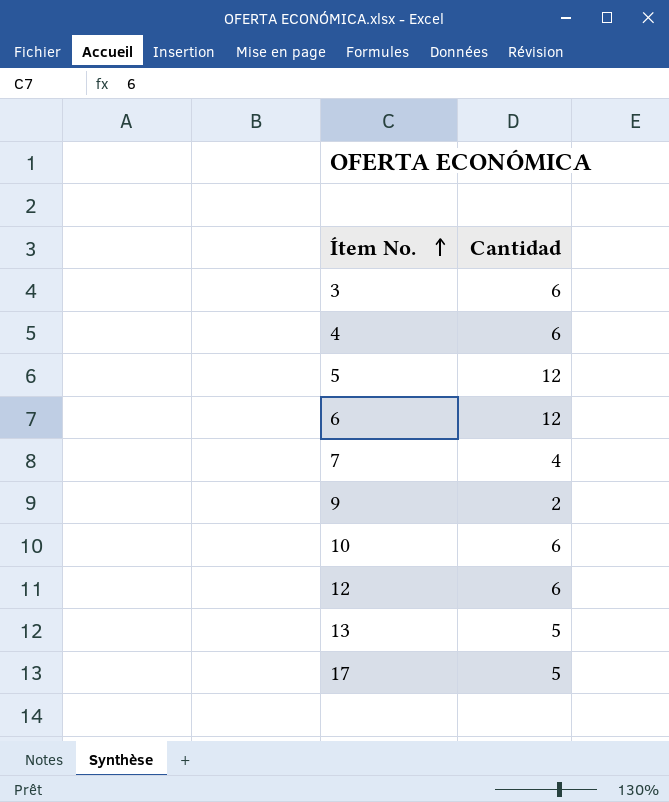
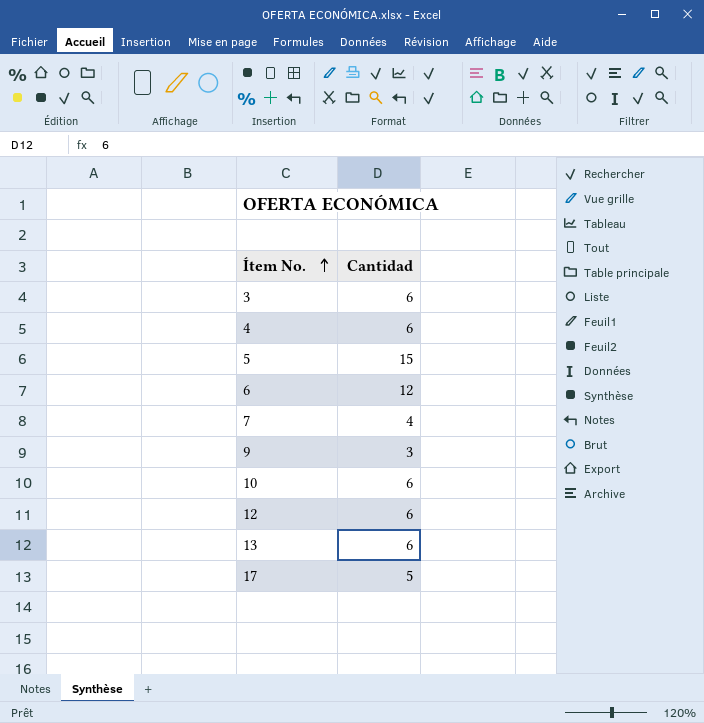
5 | Cantidad: 12 -> 15
9 | Cantidad: 2 -> 3
13 | Cantidad: 5 -> 6

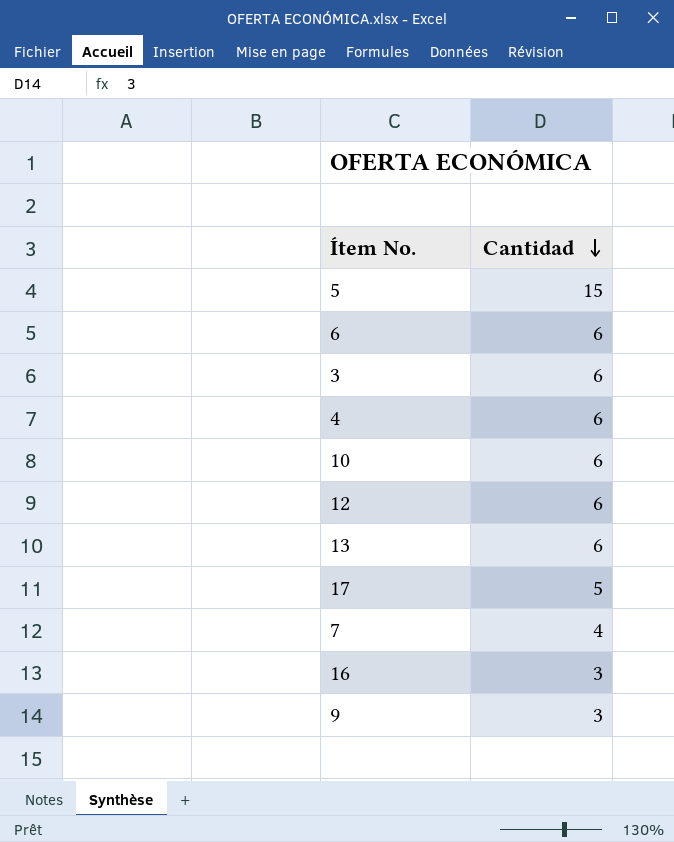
row order: Ítem No. ascending -> Cantidad descending
6 | Cantidad: 12 -> 6
row 16: none -> 3

